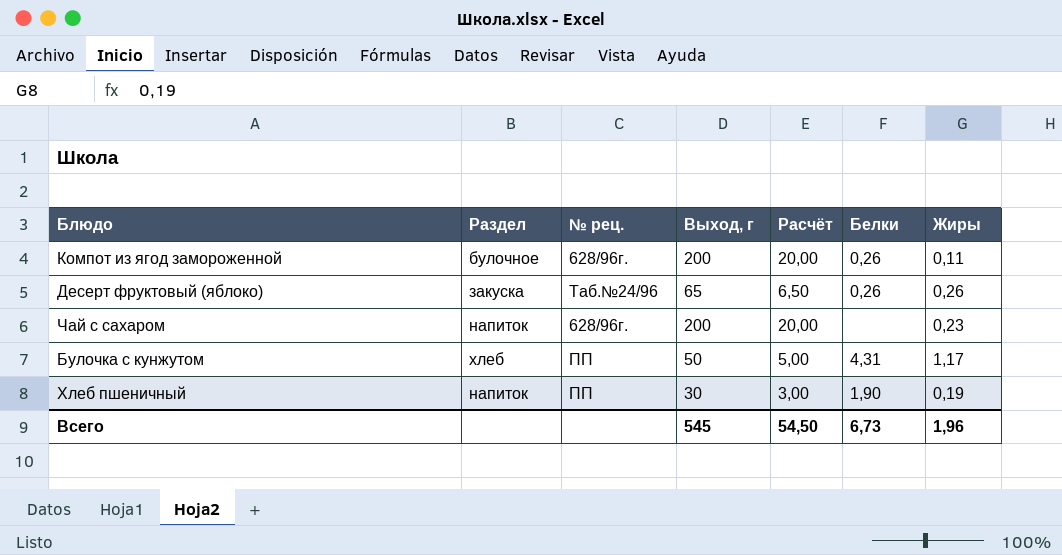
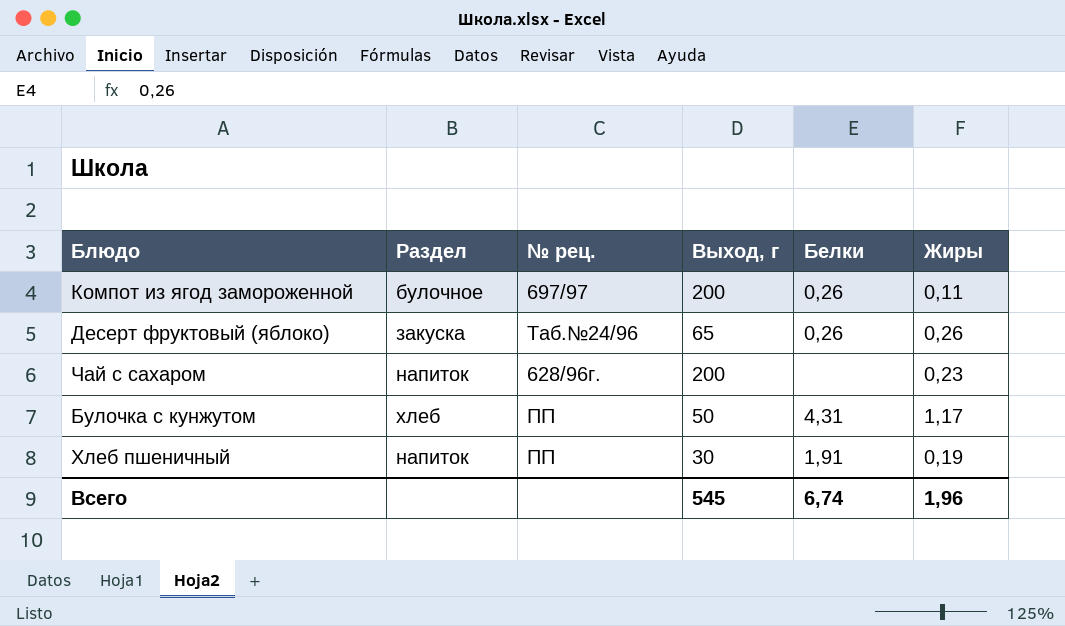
column Расчёт | formula: [Выход, г] * 0,1 -> none
Компот из ягод замороженной | № рец.: 628/96г. -> 697/97
Хлеб пшеничный | Белки: 1,90 -> 1,91
Всего | Белки: 6,73 -> 6,74

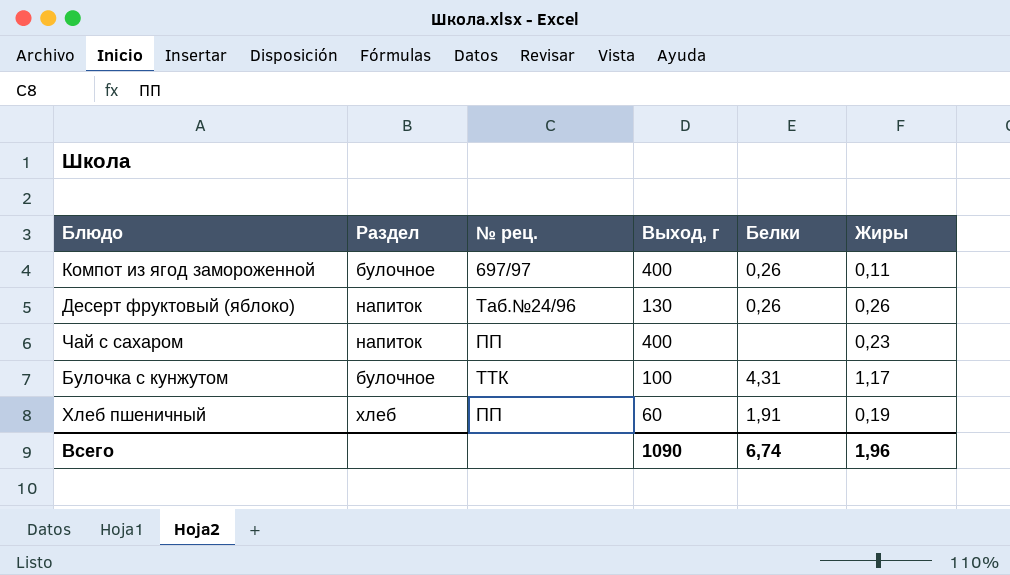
Компот из ягод замороженной | Выход, г: 200 -> 400
Десерт фруктовый (яблоко) | Раздел: закуска -> напиток
Десерт фруктовый (яблоко) | Выход, г: 65 -> 130
Чай с сахаром | № рец.: 628/96г. -> ПП
Чай с сахаром | Выход, г: 200 -> 400
Булочка с кунжутом | Раздел: хлеб -> булочное
Булочка с кунжутом | № рец.: ПП -> ТТК
Булочка с кунжутом | Выход, г: 50 -> 100
Хлеб пшеничный | Раздел: напиток -> хлеб
Хлеб пшеничный | Выход, г: 30 -> 60
Всего | Выход, г: 545 -> 1090

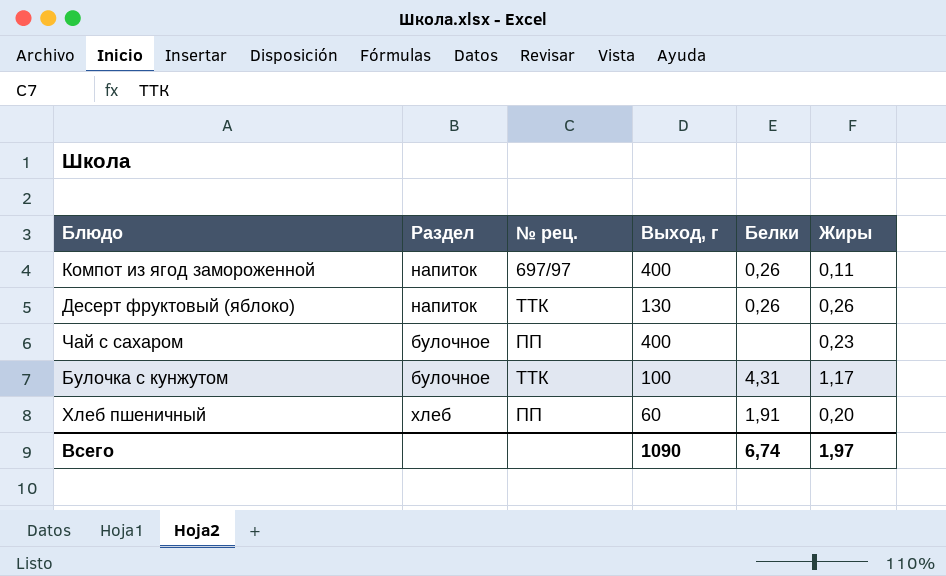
Компот из ягод замороженной | Раздел: булочное -> напиток
Десерт фруктовый (яблоко) | № рец.: Таб.№24/96 -> ТТК
Чай с сахаром | Раздел: напиток -> булочное
Хлеб пшеничный | Жиры: 0,19 -> 0,20
Всего | Жиры: 1,96 -> 1,97

